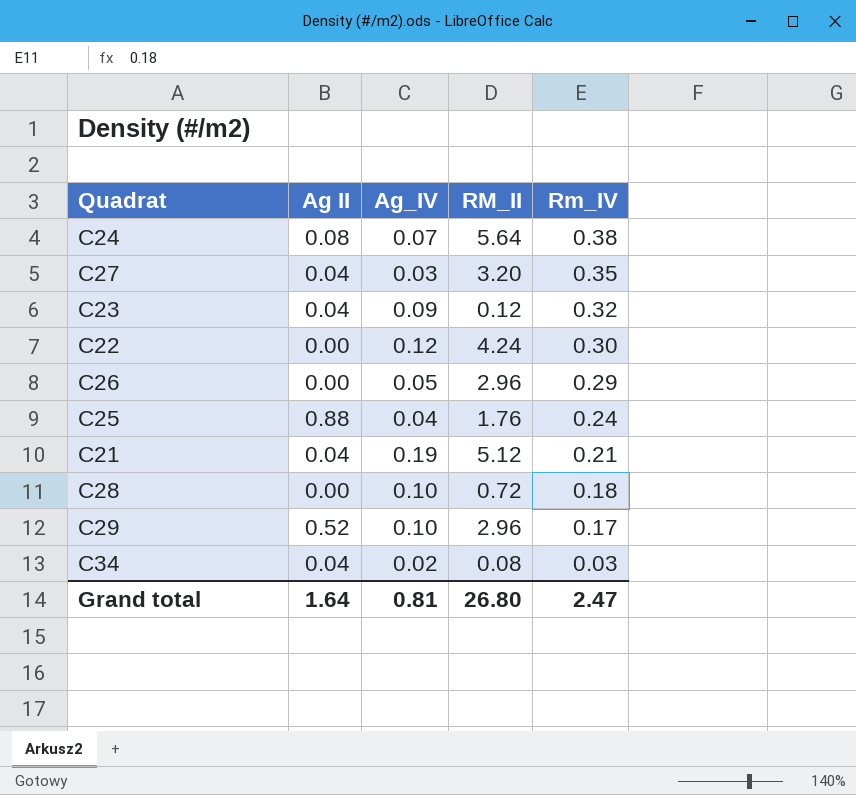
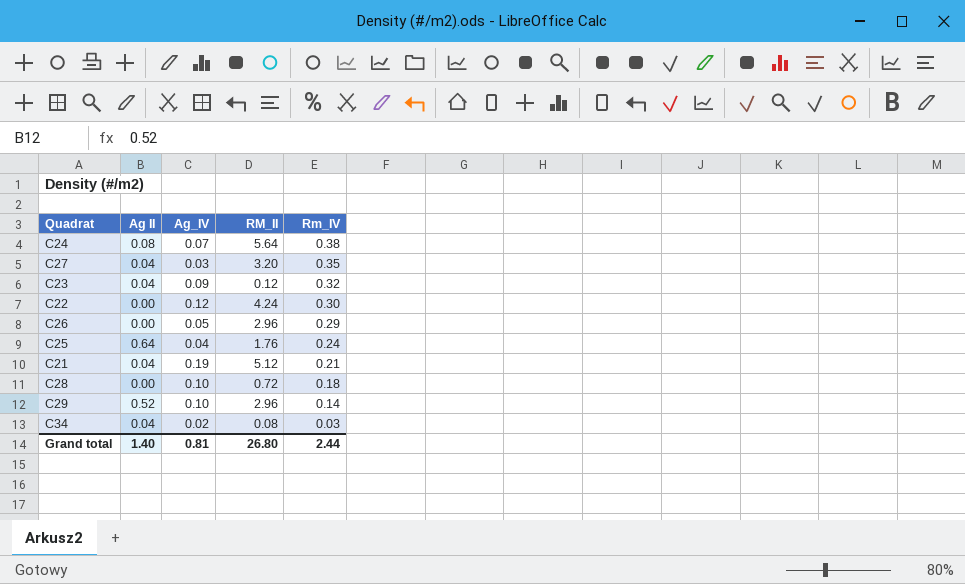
C25 | Ag II: 0.88 -> 0.64
C29 | Rm_IV: 0.17 -> 0.14
Grand total | Ag II: 1.64 -> 1.40
Grand total | Rm_IV: 2.47 -> 2.44

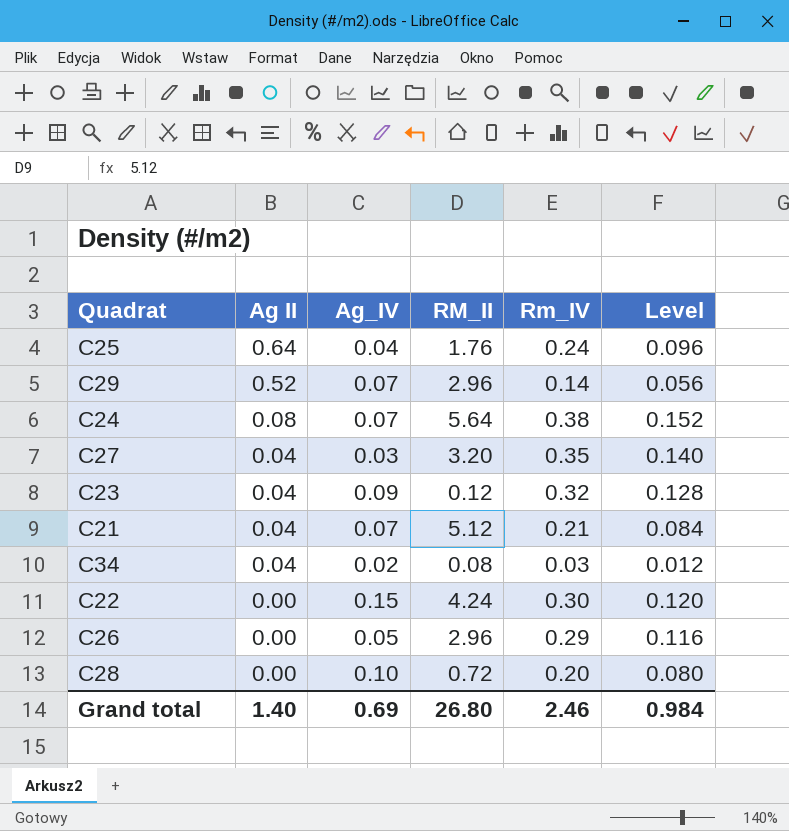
row order: Rm_IV descending -> Ag II descending
column Level | formula: none -> [Rm_IV] * 0.4
C29 | Ag_IV: 0.10 -> 0.07
C21 | Ag_IV: 0.19 -> 0.07
C22 | Ag_IV: 0.12 -> 0.15
C28 | Rm_IV: 0.18 -> 0.20
Grand total | Ag_IV: 0.81 -> 0.69
Grand total | Rm_IV: 2.44 -> 2.46

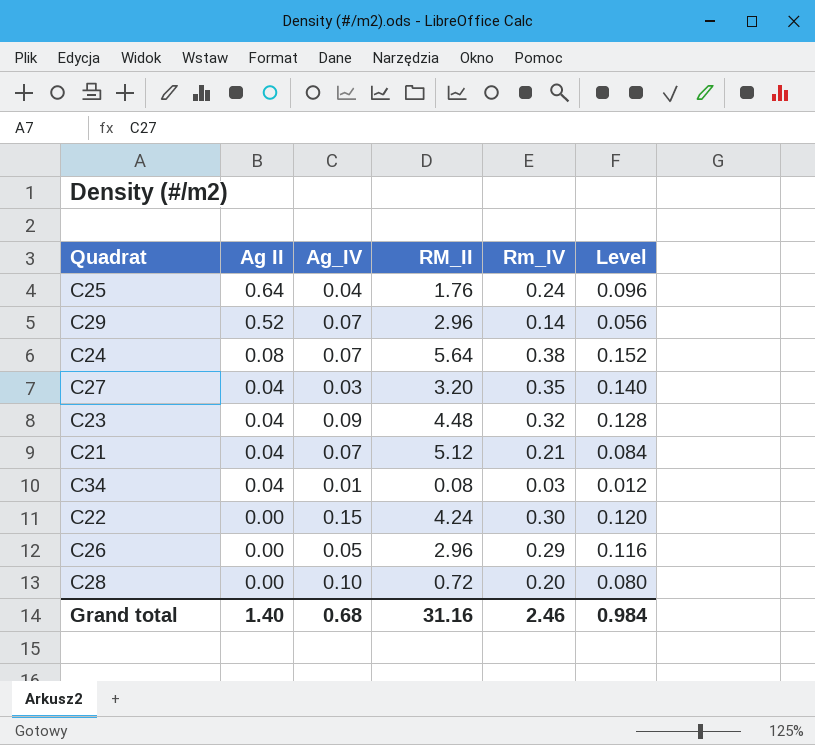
C23 | RM_II: 0.12 -> 4.48
C34 | Ag_IV: 0.02 -> 0.01
Grand total | Ag_IV: 0.69 -> 0.68
Grand total | RM_II: 26.80 -> 31.16

